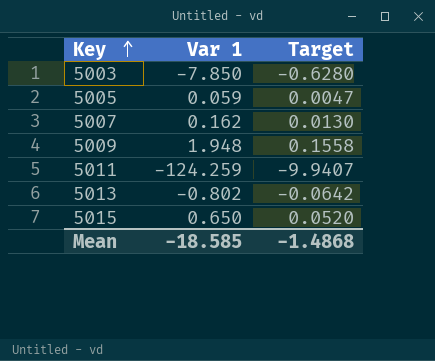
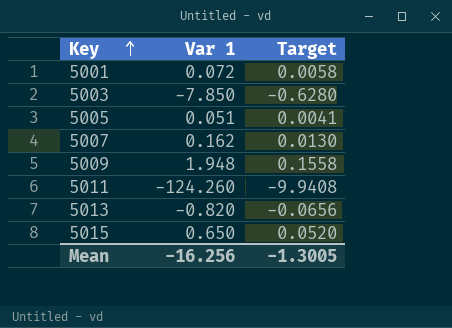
row 5001: none -> 0.072 | 0.0058
5005 | Var 1: 0.059 -> 0.051
5005 | Target: 0.0047 -> 0.0041
5011 | Var 1: -124.259 -> -124.260
5011 | Target: -9.9407 -> -9.9408
5013 | Var 1: -0.802 -> -0.820
5013 | Target: -0.0642 -> -0.0656
Mean | Var 1: -18.585 -> -16.256
Mean | Target: -1.4868 -> -1.3005

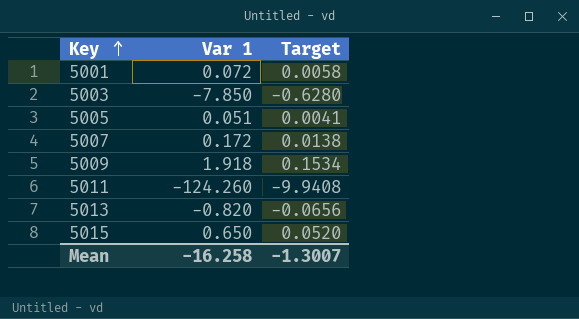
5007 | Var 1: 0.162 -> 0.172
5007 | Target: 0.0130 -> 0.0138
5009 | Var 1: 1.948 -> 1.918
5009 | Target: 0.1558 -> 0.1534
Mean | Var 1: -16.256 -> -16.258
Mean | Target: -1.3005 -> -1.3007

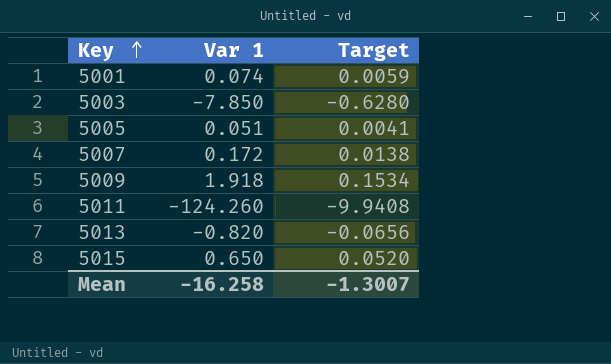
5001 | Var 1: 0.072 -> 0.074
5001 | Target: 0.0058 -> 0.0059

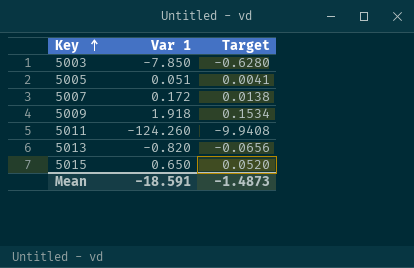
row 5001: 0.074 | 0.0059 -> none
Mean | Var 1: -16.258 -> -18.591
Mean | Target: -1.3007 -> -1.4873

